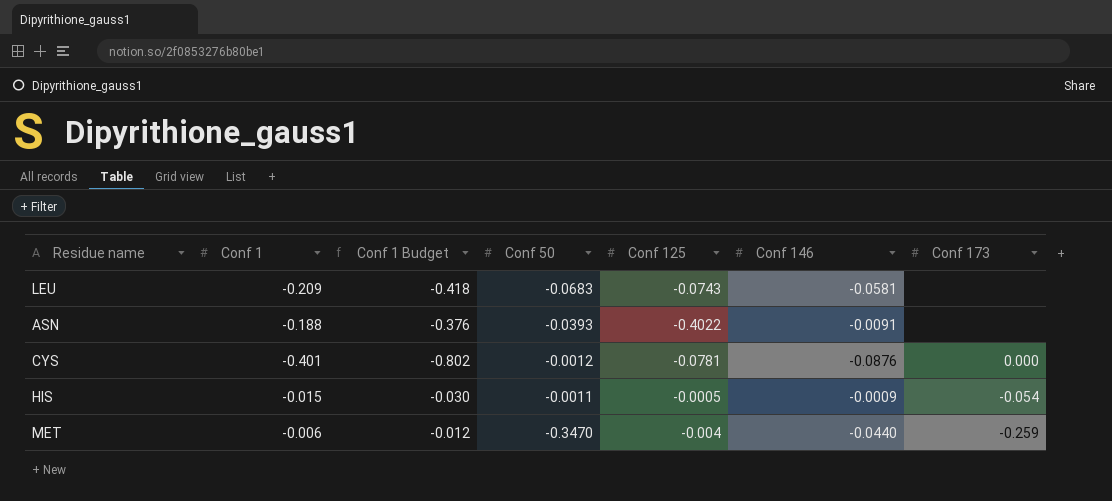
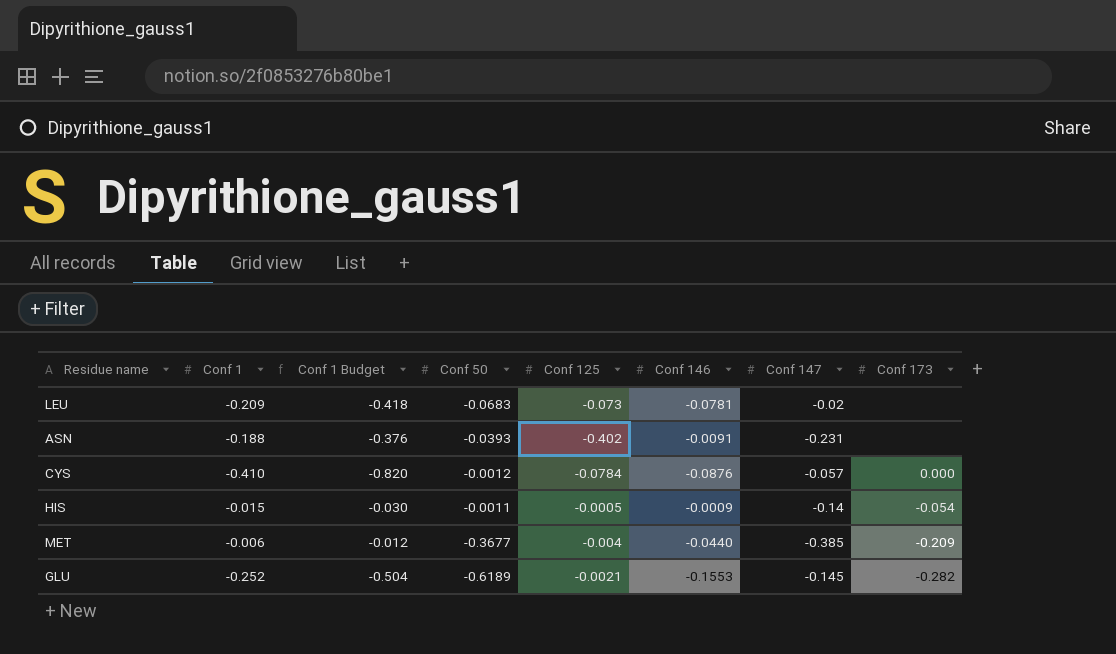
column Conf 147 | position: none -> 7
LEU | Conf 125: -0.0743 -> -0.073
LEU | Conf 146: -0.0581 -> -0.0781
ASN | Conf 125: -0.4022 -> -0.402
CYS | Conf 1: -0.401 -> -0.410
CYS | Conf 1 Budget: -0.802 -> -0.820
CYS | Conf 125: -0.0781 -> -0.0784
MET | Conf 50: -0.3470 -> -0.3677
MET | Conf 173: -0.259 -> -0.209
row GLU: none -> -0.252 | -0.504 | -0.6189 | -0.0021 | -0.1553 | -0.145 | -0.282

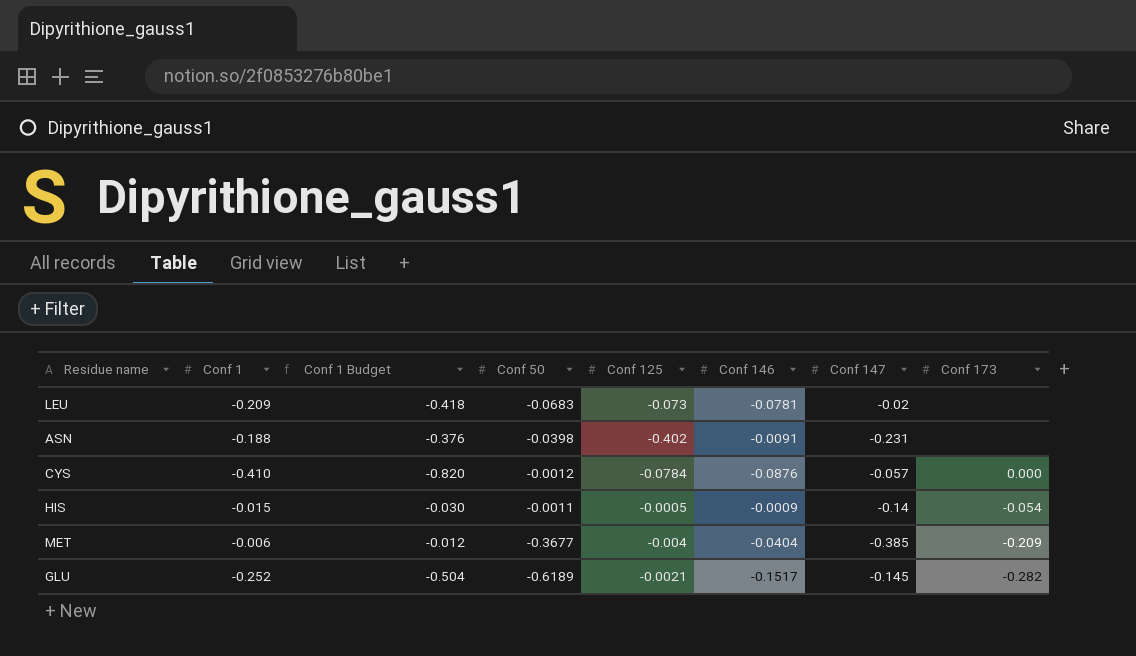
ASN | Conf 50: -0.0393 -> -0.0398
MET | Conf 146: -0.0440 -> -0.0404
GLU | Conf 146: -0.1553 -> -0.1517

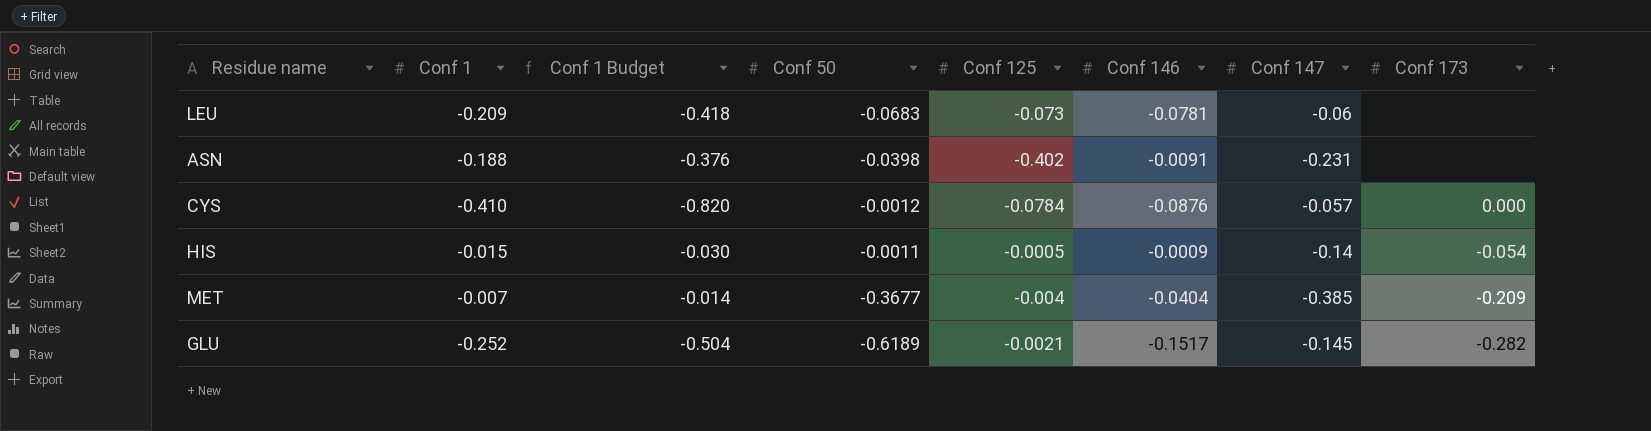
LEU | Conf 147: -0.02 -> -0.06
MET | Conf 1: -0.006 -> -0.007
MET | Conf 1 Budget: -0.012 -> -0.014

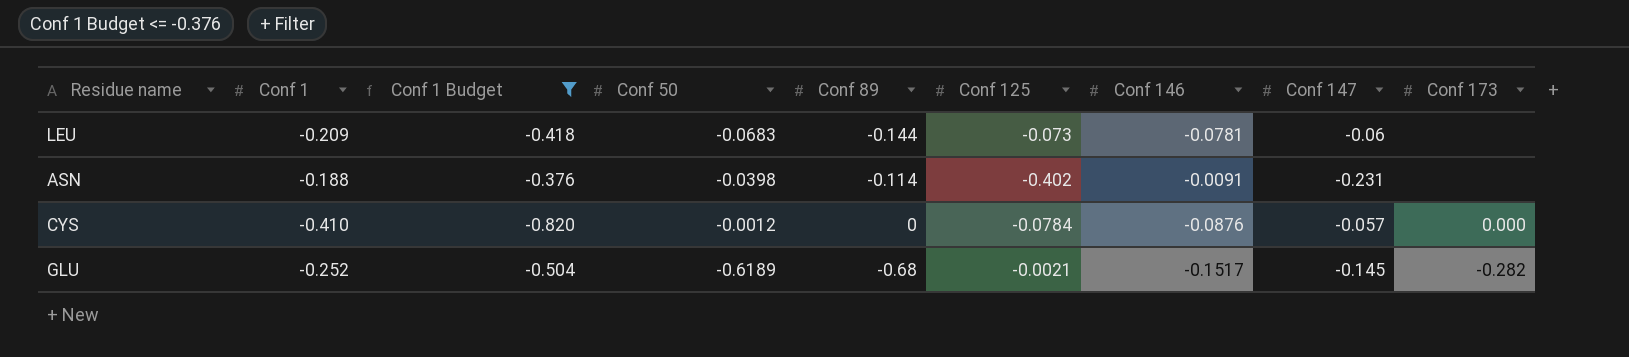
filter: none -> Conf 1 Budget <= -0.376
column Conf 89 | position: none -> 5

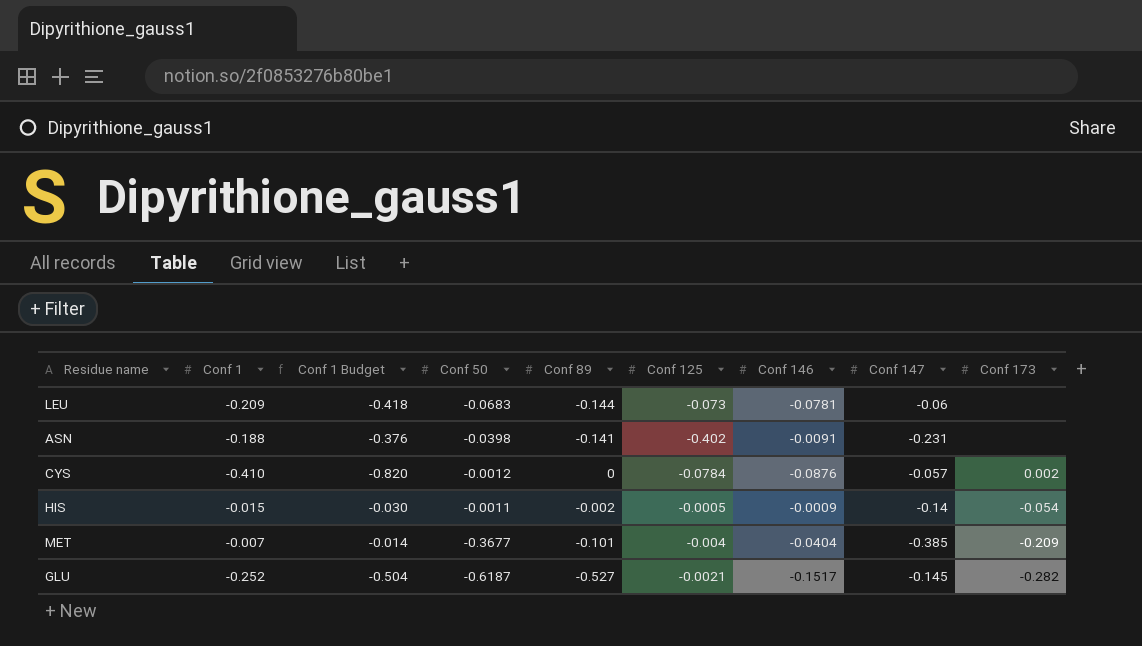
filter: Conf 1 Budget <= -0.376 -> none
ASN | Conf 89: -0.114 -> -0.141
CYS | Conf 173: 0.000 -> 0.002
GLU | Conf 50: -0.6189 -> -0.6187
GLU | Conf 89: -0.68 -> -0.527

